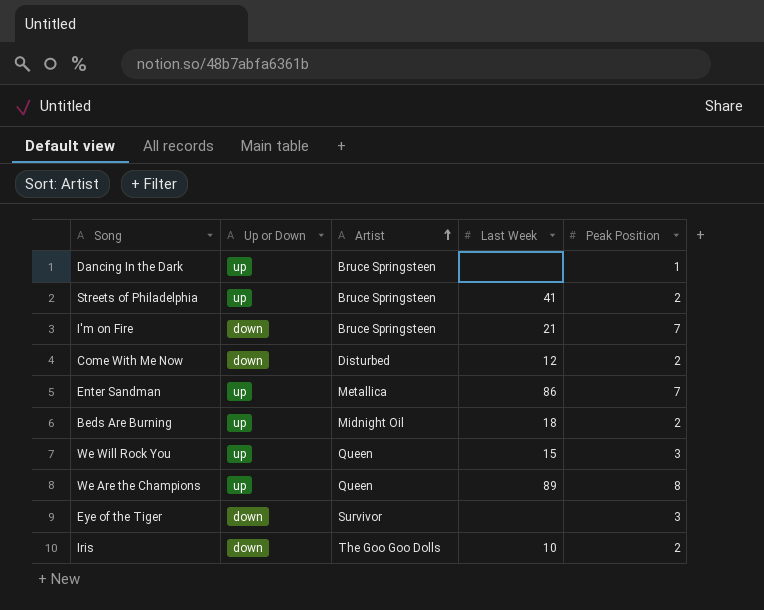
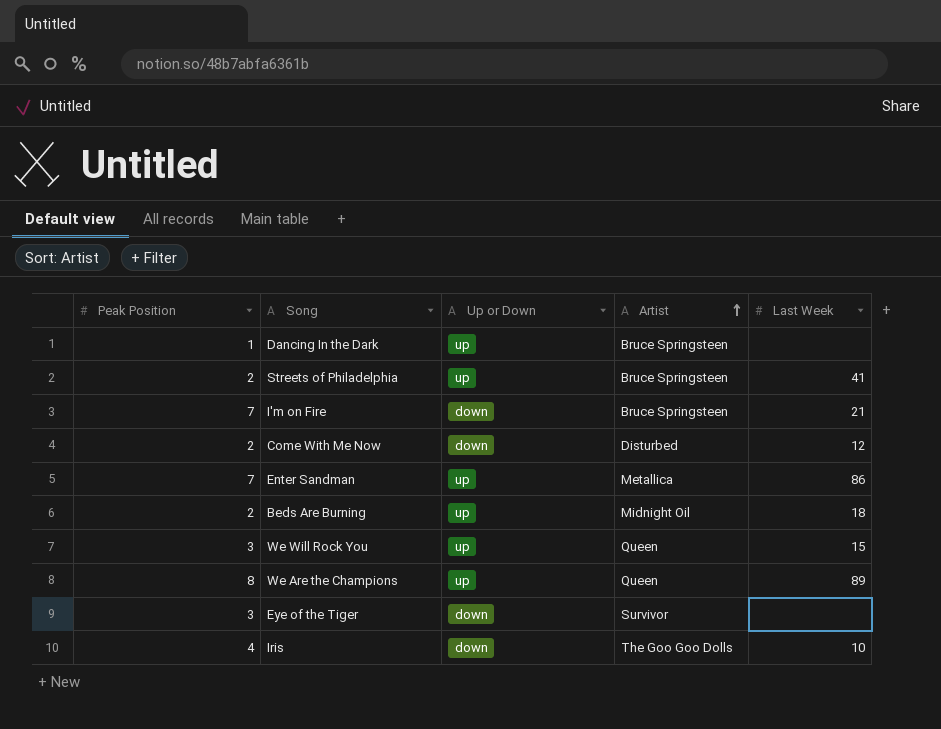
column Peak Position | position: 5 -> 1
Iris | Peak Position: 2 -> 4

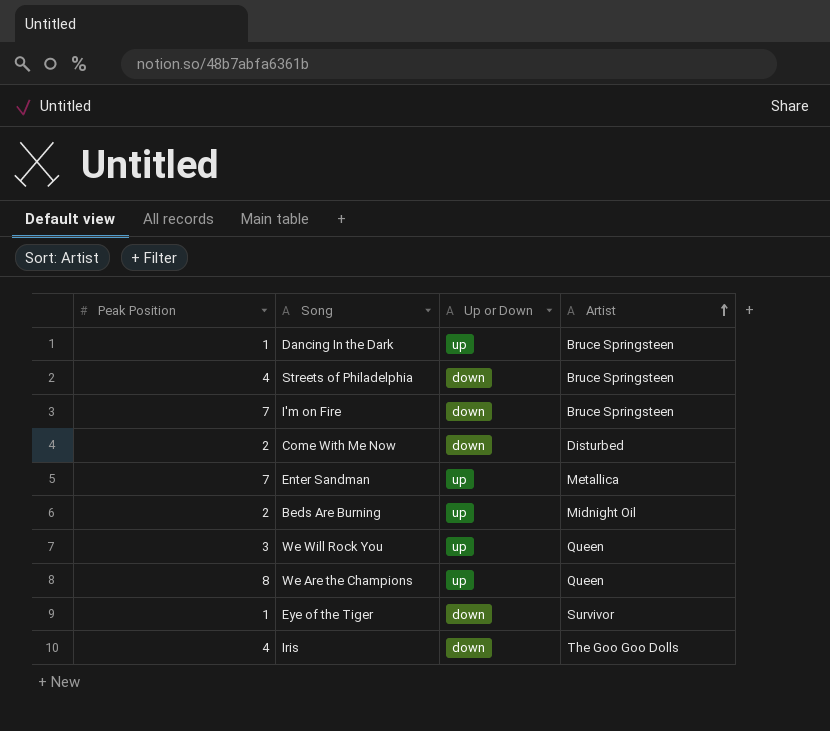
column Last Week | position: 5 -> none
Streets of Philadelphia | Peak Position: 2 -> 4
Streets of Philadelphia | Up or Down: up -> down
Eye of the Tiger | Peak Position: 3 -> 1

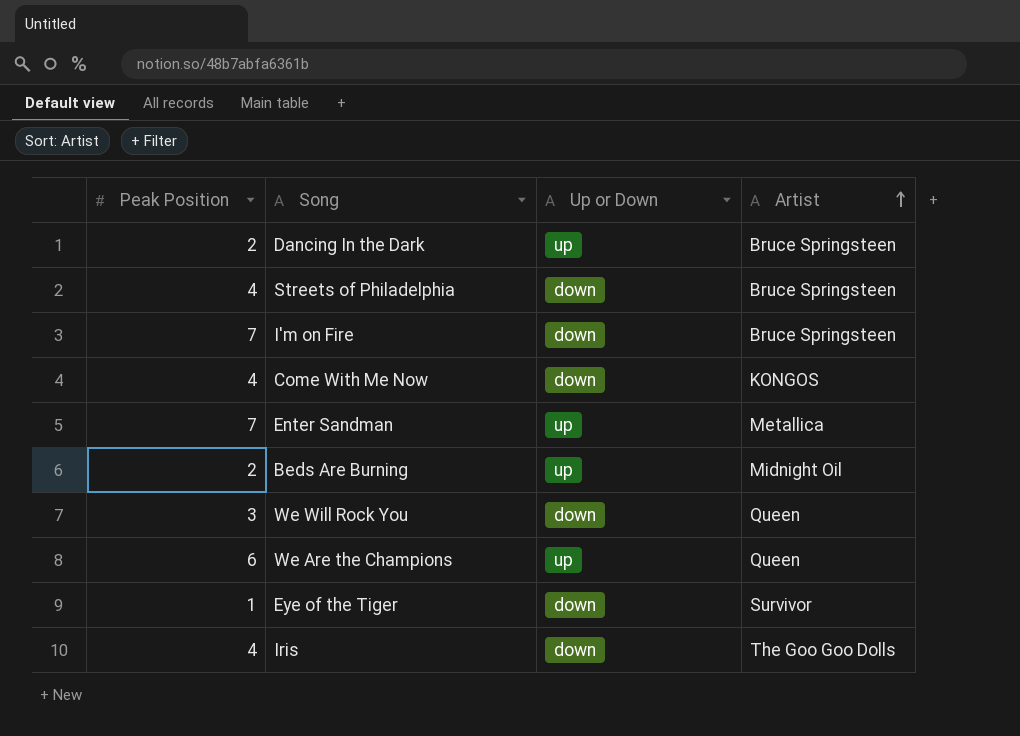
Dancing In the Dark | Peak Position: 1 -> 2
Come With Me Now | Peak Position: 2 -> 4
Come With Me Now | Artist: Disturbed -> KONGOS
We Will Rock You | Up or Down: up -> down
We Are the Champions | Peak Position: 8 -> 6

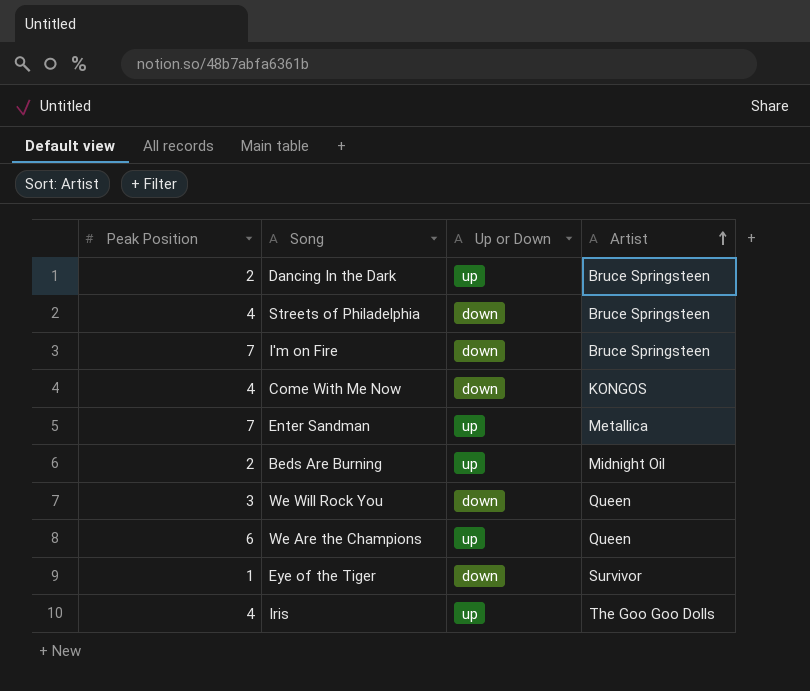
Iris | Up or Down: down -> up

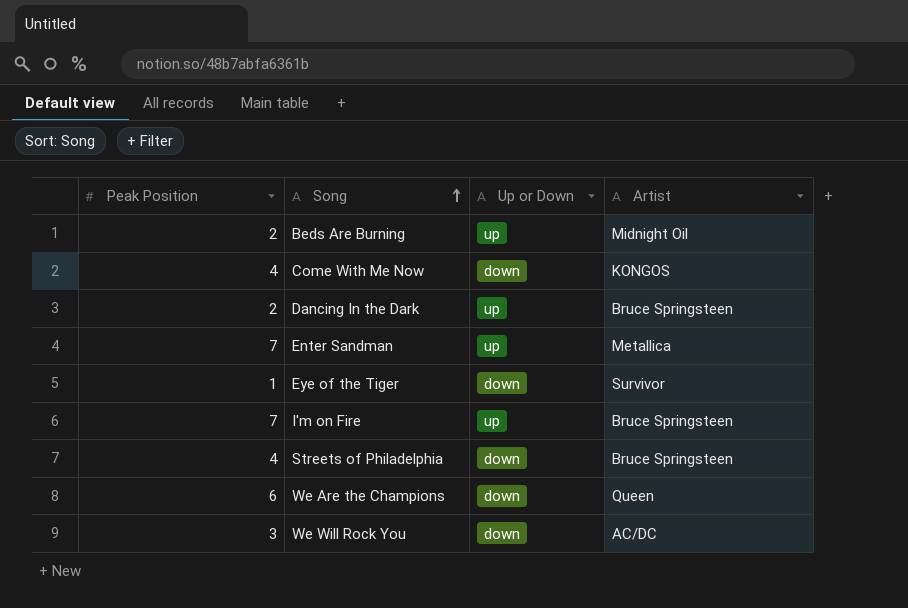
row order: Artist ascending -> Song ascending
row Iris: 4 | up | The Goo Goo Dolls -> none
I'm on Fire | Up or Down: down -> up
We Are the Champions | Up or Down: up -> down
We Will Rock You | Artist: Queen -> AC/DC

